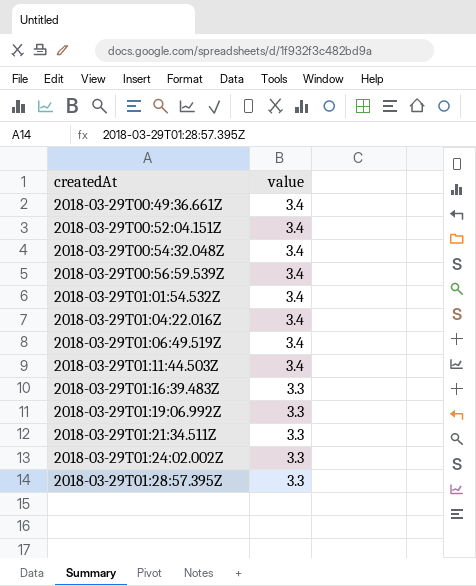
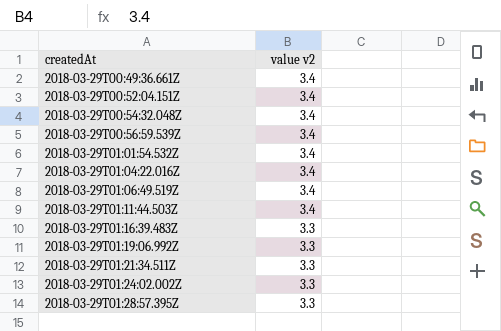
column name: value -> value v2

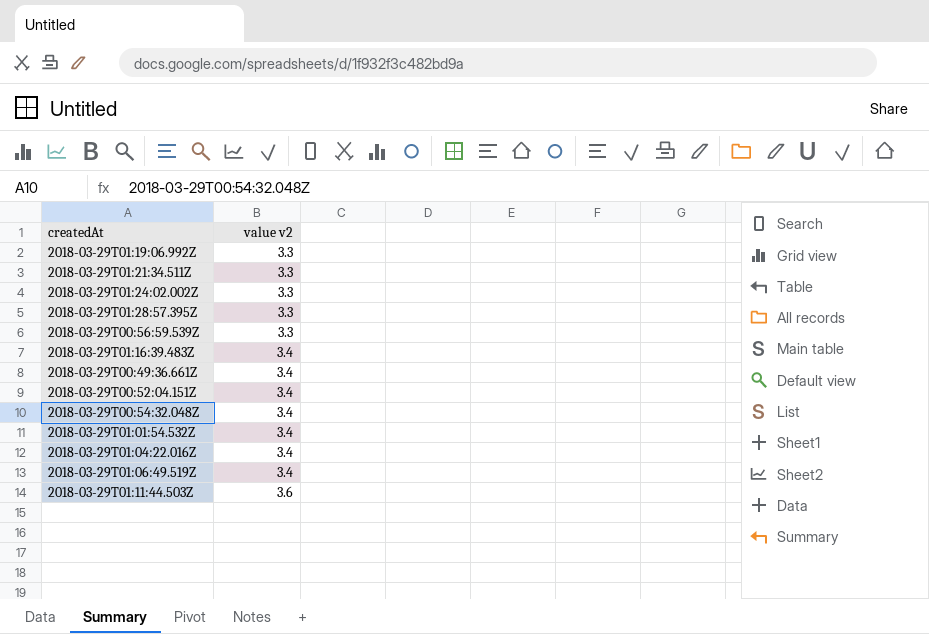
row order: createdAt ascending -> value v2 ascending
2018-03-29T00:56:59.539Z | value v2: 3.4 -> 3.3
2018-03-29T01:16:39.483Z | value v2: 3.3 -> 3.4
2018-03-29T01:11:44.503Z | value v2: 3.4 -> 3.6

